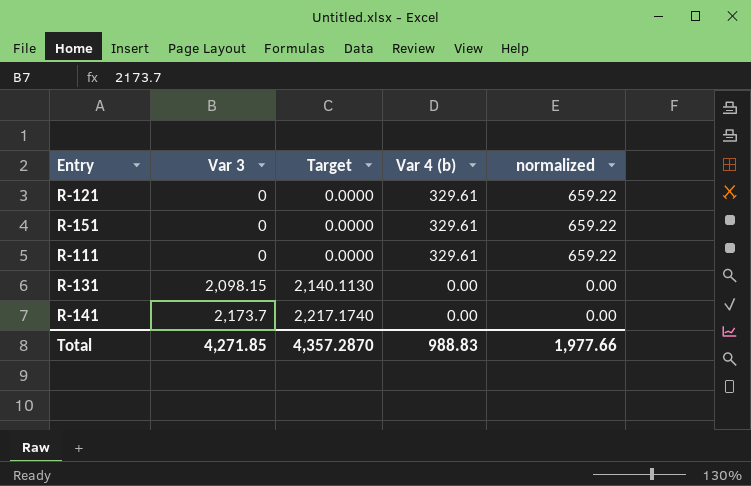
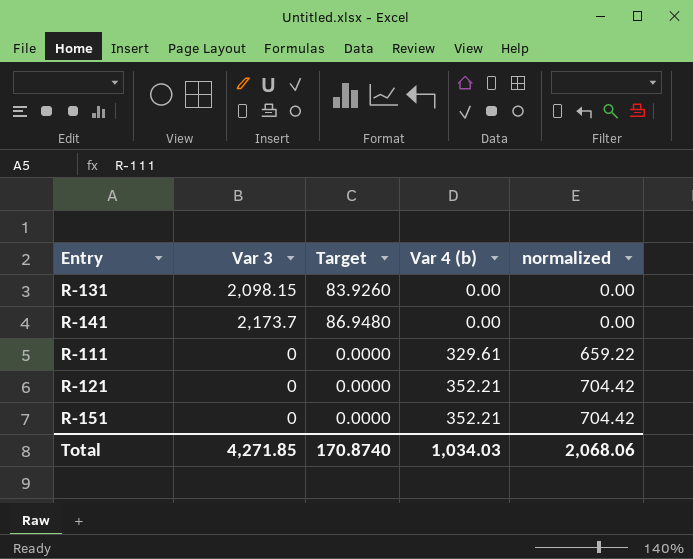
row order: Var 3 ascending -> Var 4 (b) ascending
column Target | formula: [Var 3] * 1.02 -> [Var 3] * 0.04
R-121 | Var 4 (b): 329.61 -> 352.21
R-121 | normalized: 659.22 -> 704.42
R-151 | Var 4 (b): 329.61 -> 352.21
R-151 | normalized: 659.22 -> 704.42
Total | Target: 4,357.2870 -> 170.8740
Total | Var 4 (b): 988.83 -> 1,034.03
Total | normalized: 1,977.66 -> 2,068.06

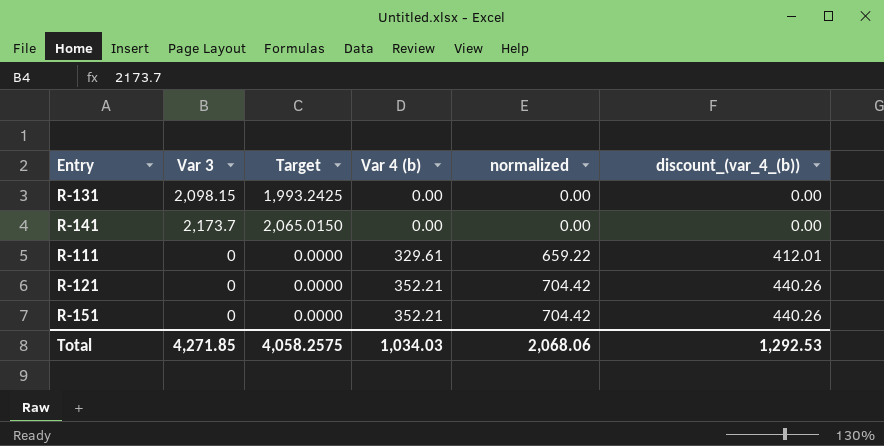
column Target | formula: [Var 3] * 0.04 -> [Var 3] * 0.95
column discount_(var_4_(b)) | formula: none -> [Var 4 (b)] * 1.25
Total | Target: 170.8740 -> 4,058.2575

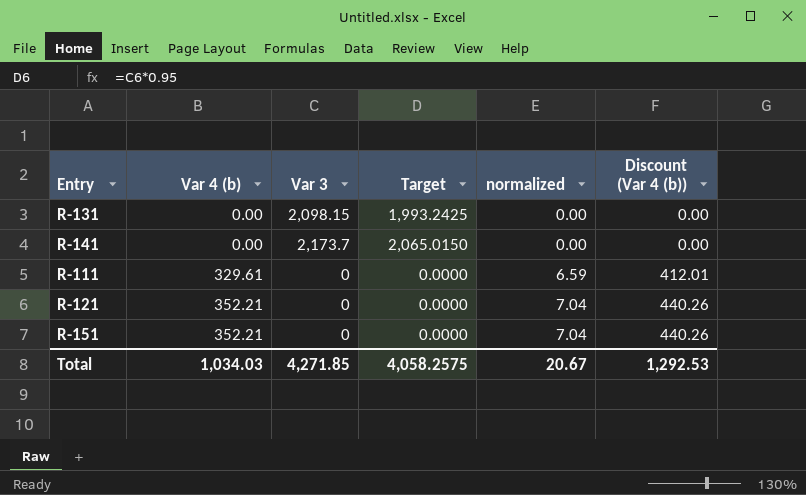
column Var 4 (b) | position: 4 -> 2
column normalized | formula: [Var 4 (b)] * 2 -> [Var 4 (b)] * 0.02
column name: discount_(var_4_(b)) -> Discount (Var 4 (b))
Total | normalized: 2,068.06 -> 20.67

